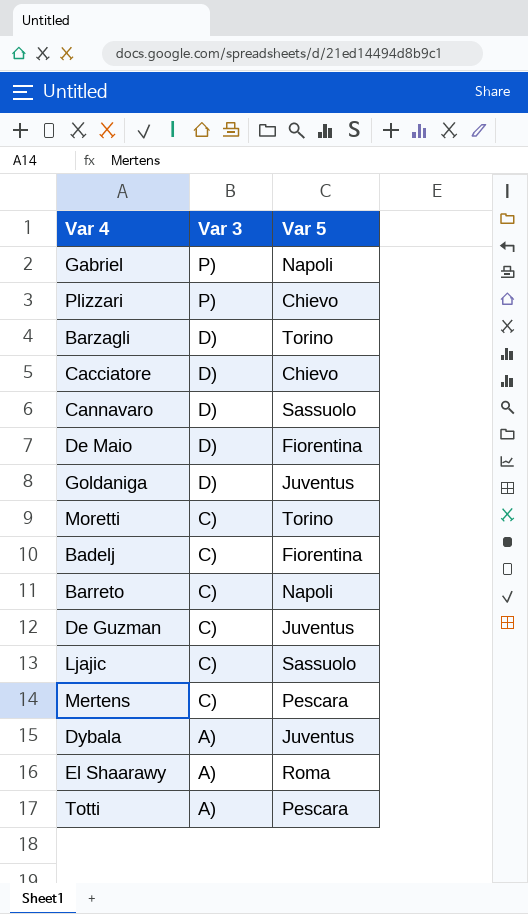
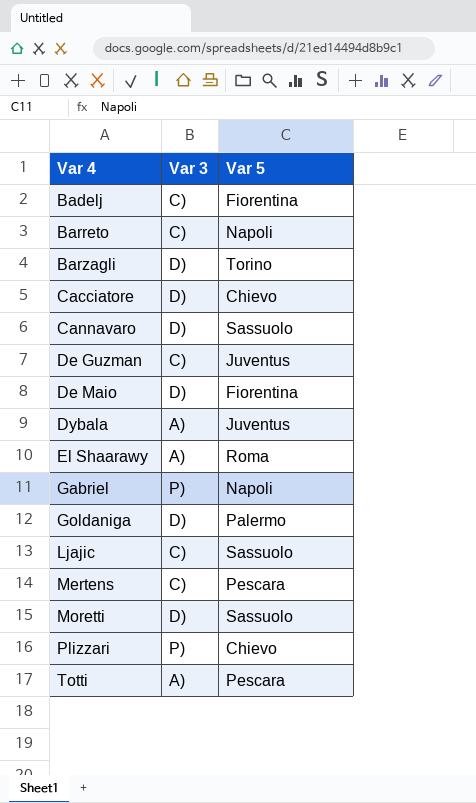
row order: Var 3 descending -> Var 4 ascending
Goldaniga | Var 5: Juventus -> Palermo
Moretti | Var 3: C) -> D)
Moretti | Var 5: Torino -> Sassuolo

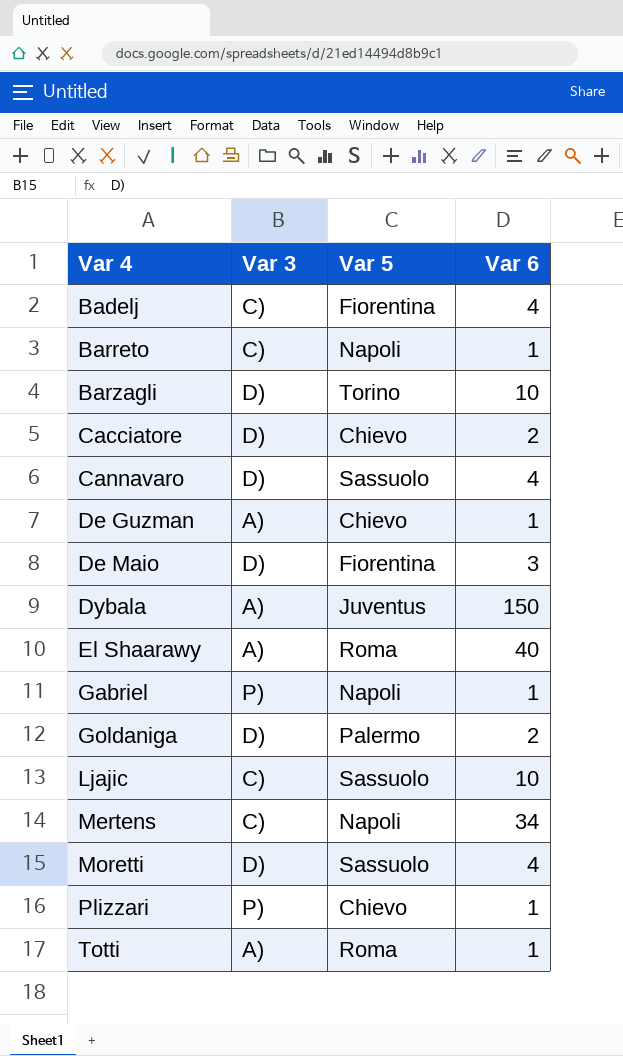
column Var 6 | position: none -> 4
De Guzman | Var 3: C) -> A)
De Guzman | Var 5: Juventus -> Chievo
Mertens | Var 5: Pescara -> Napoli
Totti | Var 5: Pescara -> Roma

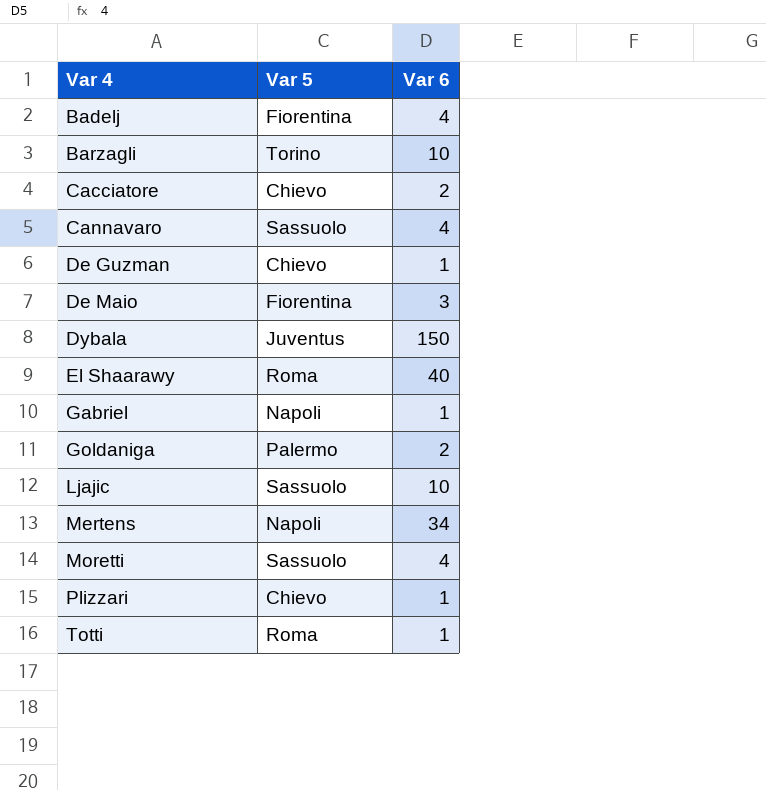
column Var 3 | position: 2 -> none
row Barreto: C) | Napoli | 1 -> none

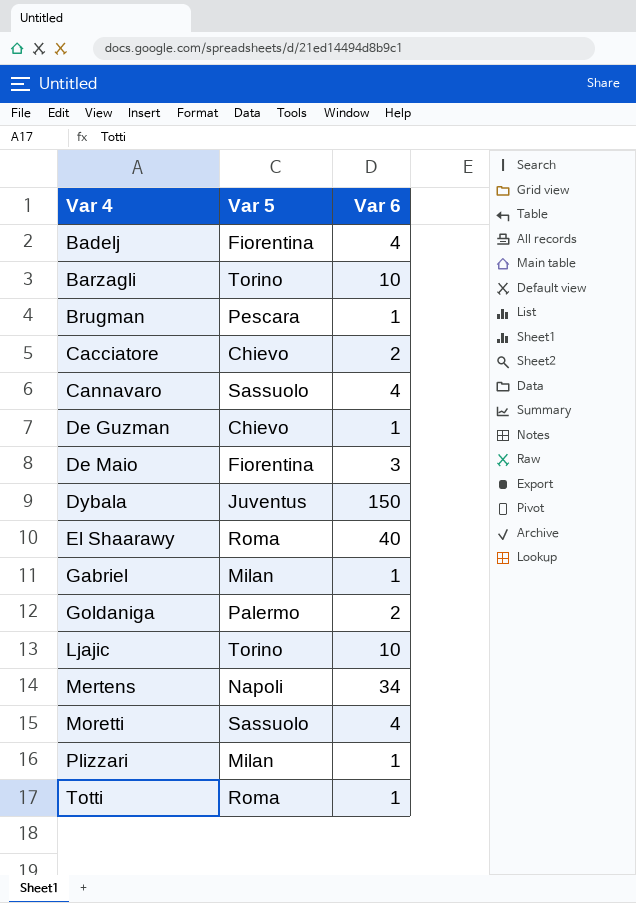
row Brugman: none -> Pescara | 1
Gabriel | Var 5: Napoli -> Milan
Ljajic | Var 5: Sassuolo -> Torino
Plizzari | Var 5: Chievo -> Milan

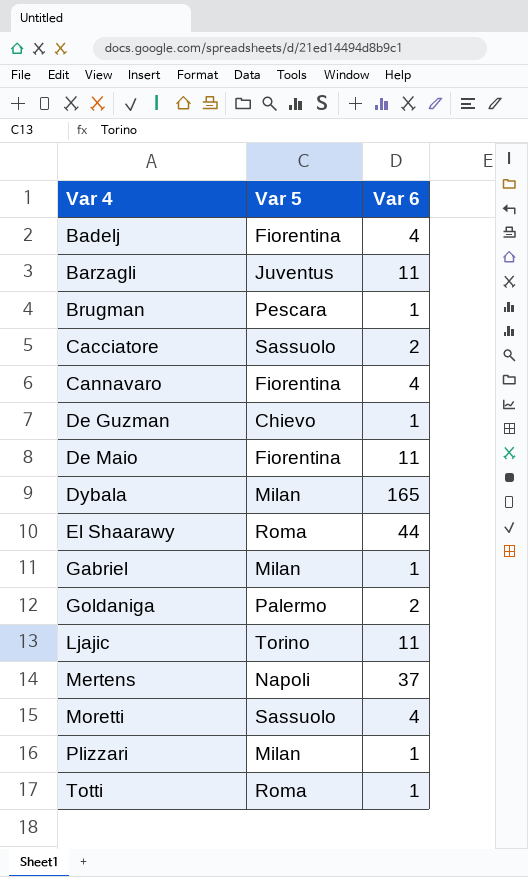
Barzagli | Var 5: Torino -> Juventus
Barzagli | Var 6: 10 -> 11
Cacciatore | Var 5: Chievo -> Sassuolo
Cannavaro | Var 5: Sassuolo -> Fiorentina
De Maio | Var 6: 3 -> 11
Dybala | Var 5: Juventus -> Milan
Dybala | Var 6: 150 -> 165
El Shaarawy | Var 6: 40 -> 44
Ljajic | Var 6: 10 -> 11
Mertens | Var 6: 34 -> 37

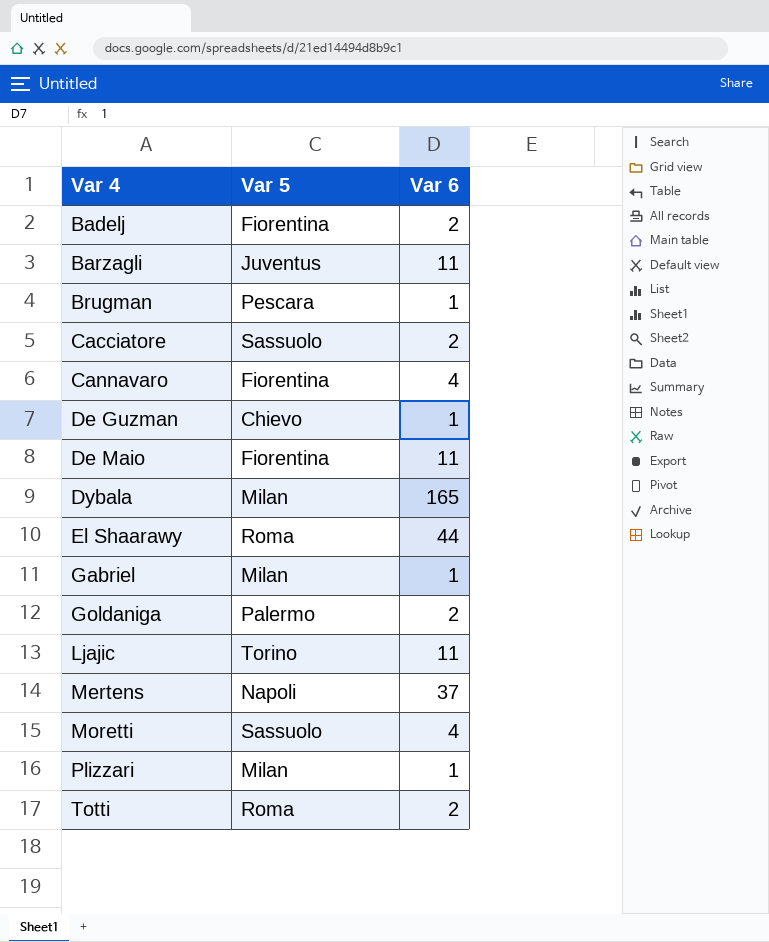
Badelj | Var 6: 4 -> 2
Totti | Var 6: 1 -> 2

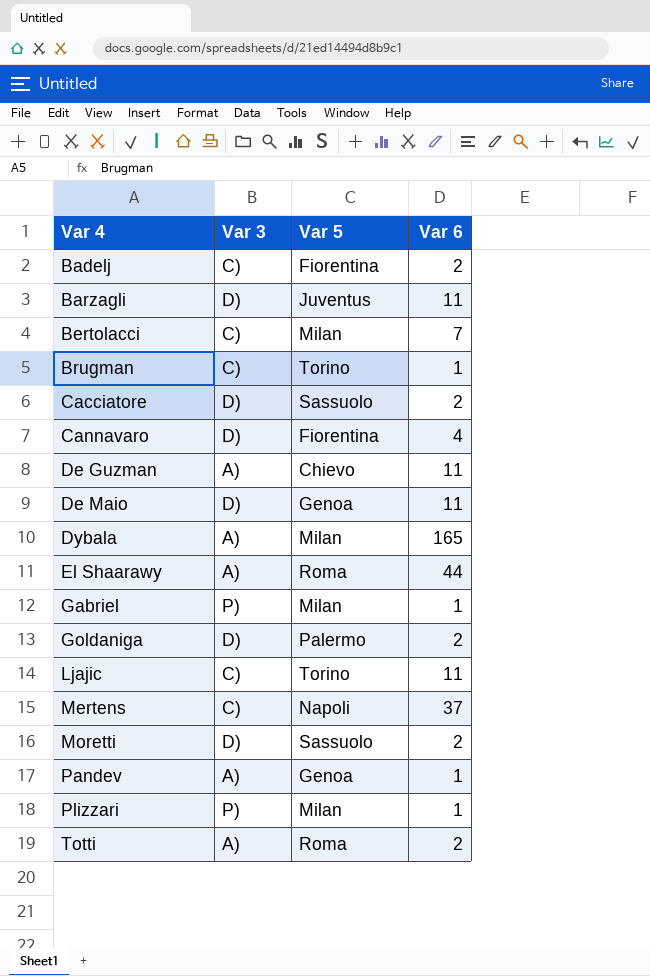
column Var 3 | position: none -> 2
row Bertolacci: none -> C) | Milan | 7
Brugman | Var 5: Pescara -> Torino
De Guzman | Var 6: 1 -> 11
De Maio | Var 5: Fiorentina -> Genoa
Moretti | Var 6: 4 -> 2
row Pandev: none -> A) | Genoa | 1

